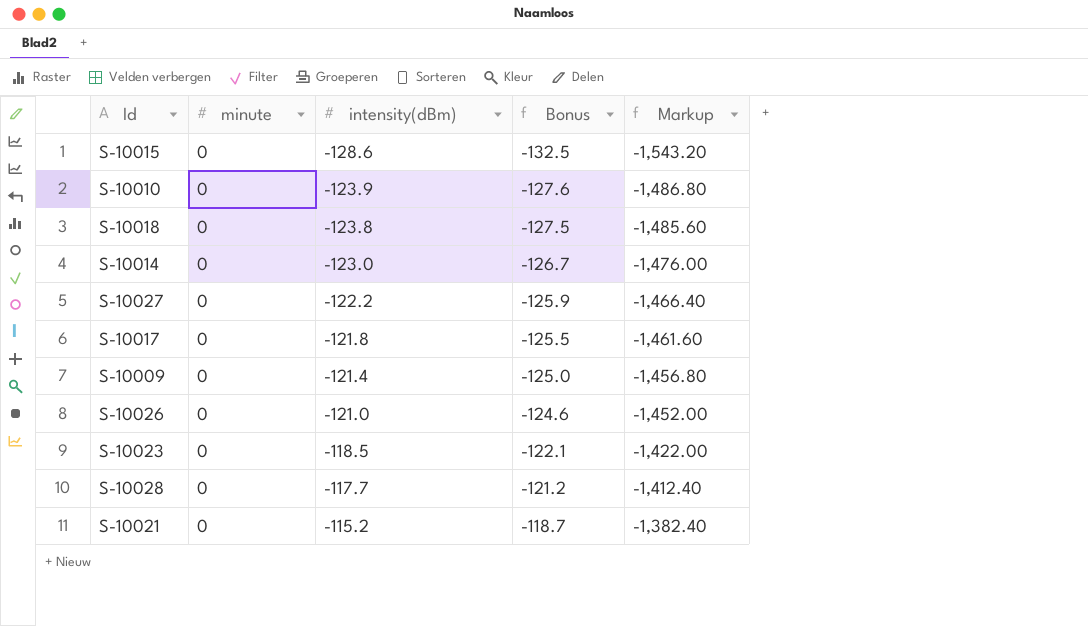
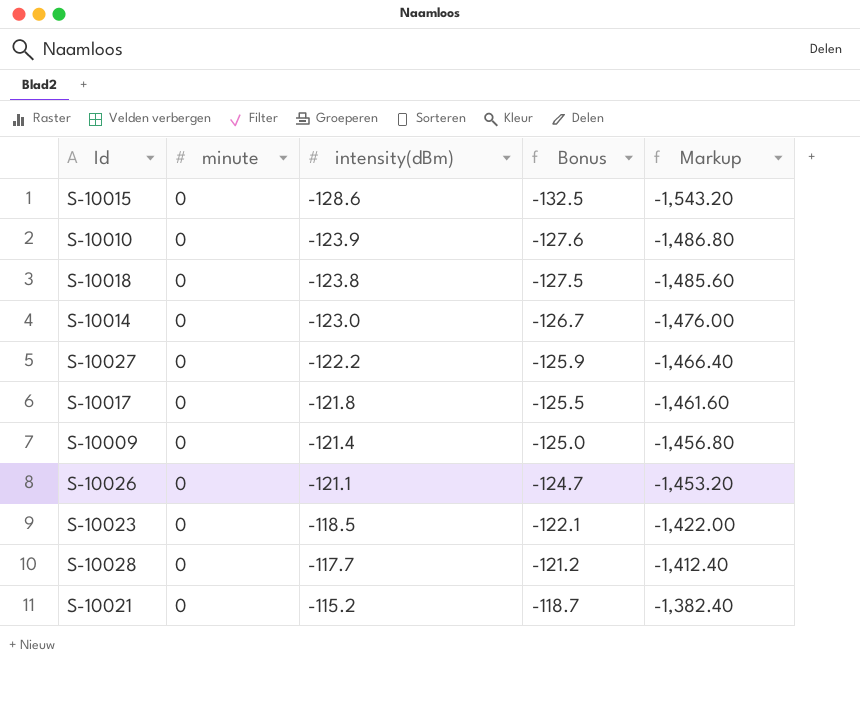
S-10026 | intensity(dBm): -121.0 -> -121.1
S-10026 | Bonus: -124.6 -> -124.7
S-10026 | Markup: -1,452.00 -> -1,453.20

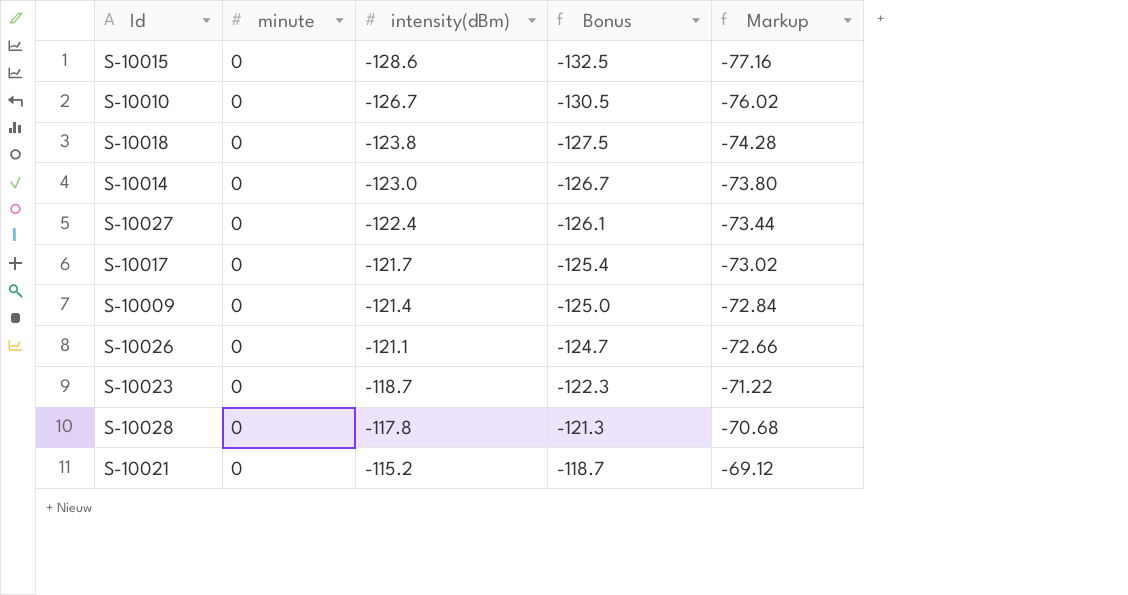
column Markup | formula: [intensity(dBm)] * 12 -> [intensity(dBm)] * 0.6
S-10010 | intensity(dBm): -123.9 -> -126.7
S-10010 | Bonus: -127.6 -> -130.5
S-10027 | intensity(dBm): -122.2 -> -122.4
S-10027 | Bonus: -125.9 -> -126.1
S-10017 | intensity(dBm): -121.8 -> -121.7
S-10017 | Bonus: -125.5 -> -125.4
S-10023 | intensity(dBm): -118.5 -> -118.7
S-10023 | Bonus: -122.1 -> -122.3
S-10028 | intensity(dBm): -117.7 -> -117.8
S-10028 | Bonus: -121.2 -> -121.3

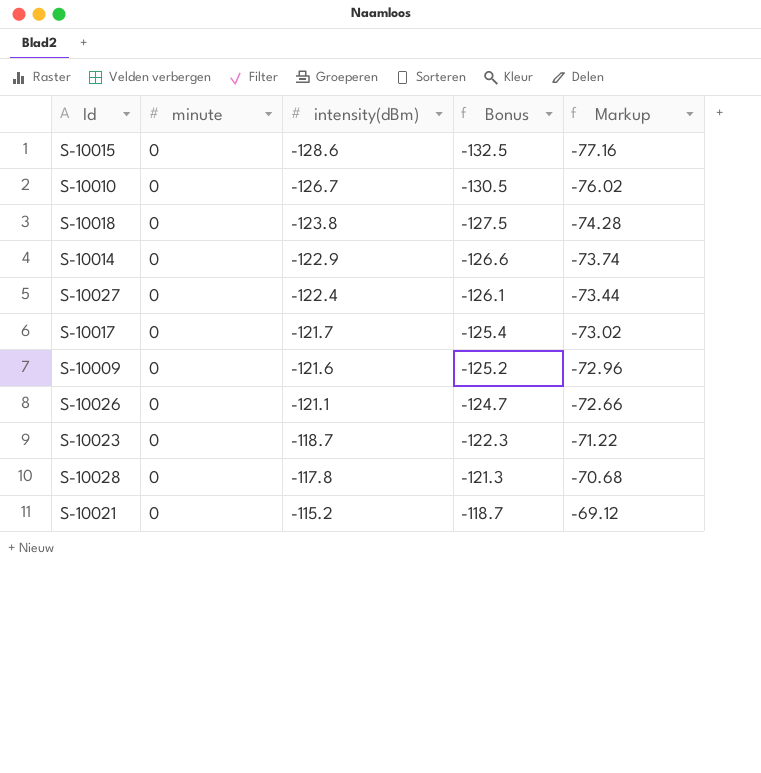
S-10014 | intensity(dBm): -123.0 -> -122.9
S-10014 | Bonus: -126.7 -> -126.6
S-10014 | Markup: -73.80 -> -73.74
S-10009 | intensity(dBm): -121.4 -> -121.6
S-10009 | Bonus: -125.0 -> -125.2
S-10009 | Markup: -72.84 -> -72.96

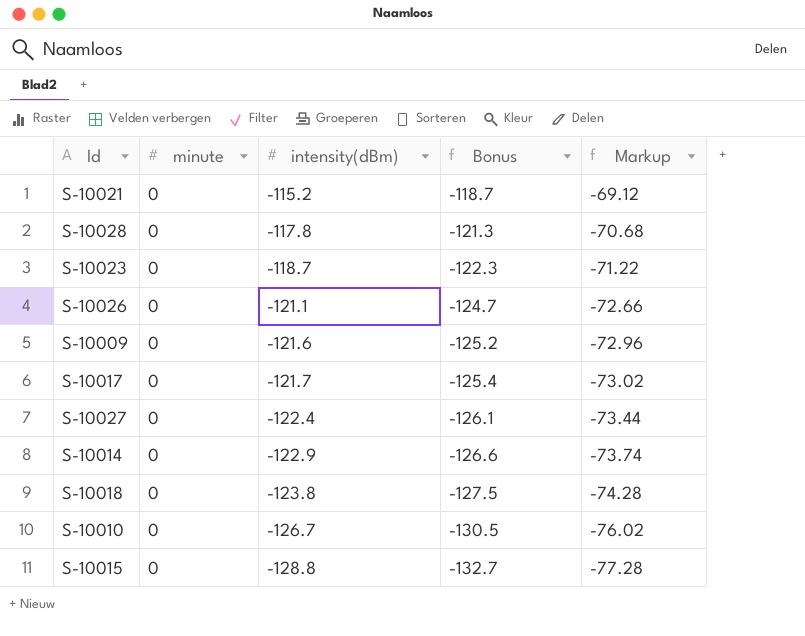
row order: intensity(dBm) ascending -> intensity(dBm) descending
S-10015 | intensity(dBm): -128.6 -> -128.8
S-10015 | Bonus: -132.5 -> -132.7
S-10015 | Markup: -77.16 -> -77.28

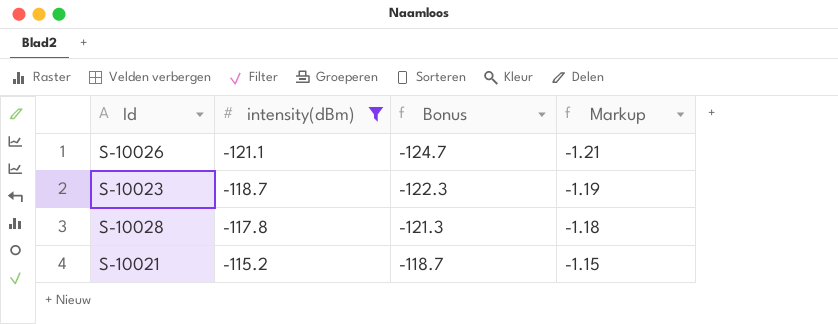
filter: none -> intensity(dBm) >= -121.1
row order: intensity(dBm) descending -> intensity(dBm) ascending
column minute | position: 2 -> none
column Markup | formula: [intensity(dBm)] * 0.6 -> [intensity(dBm)] * 0.01

